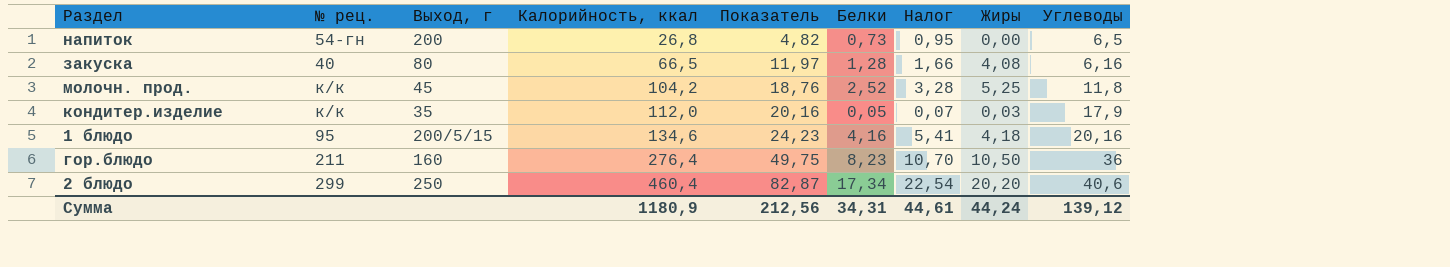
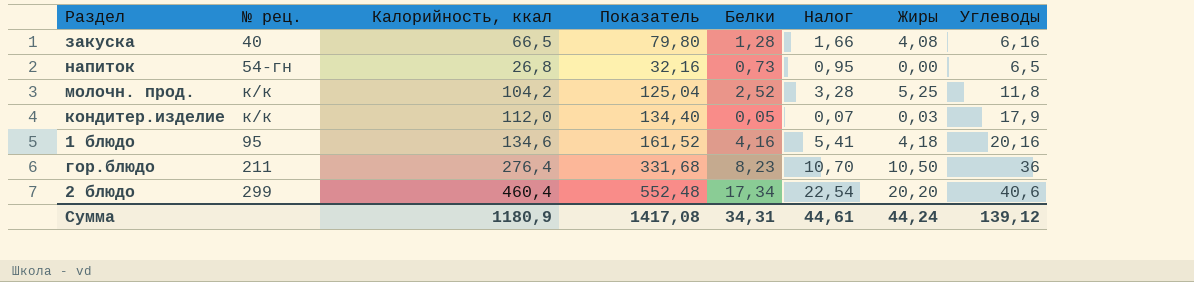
row order: Калорийность, ккал ascending -> Углеводы ascending
column Выход, г | position: 3 -> none
column Показатель | formula: [Калорийность, ккал] * 0,18 -> [Калорийность, ккал] * 1,2
Сумма | Показатель: 212,56 -> 1417,08

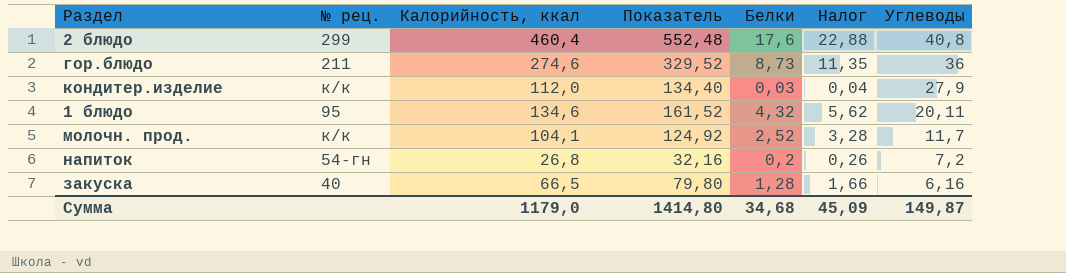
row order: Углеводы ascending -> Углеводы descending
column Жиры | position: 7 -> none
2 блюдо | Белки: 17,34 -> 17,6
2 блюдо | Налог: 22,54 -> 22,88
2 блюдо | Углеводы: 40,6 -> 40,8
гор.блюдо | Калорийность, ккал: 276,4 -> 274,6
гор.блюдо | Показатель: 331,68 -> 329,52
гор.блюдо | Белки: 8,23 -> 8,73
гор.блюдо | Налог: 10,70 -> 11,35
кондитер.изделие | Белки: 0,05 -> 0,03
кондитер.изделие | Налог: 0,07 -> 0,04
кондитер.изделие | Углеводы: 17,9 -> 27,9
1 блюдо | Белки: 4,16 -> 4,32
1 блюдо | Налог: 5,41 -> 5,62
1 блюдо | Углеводы: 20,16 -> 20,11
молочн. прод. | Калорийность, ккал: 104,2 -> 104,1
молочн. прод. | Показатель: 125,04 -> 124,92
молочн. прод. | Углеводы: 11,8 -> 11,7
напиток | Белки: 0,73 -> 0,2
напиток | Налог: 0,95 -> 0,26
напиток | Углеводы: 6,5 -> 7,2
Сумма | Калорийность, ккал: 1180,9 -> 1179,0
Сумма | Показатель: 1417,08 -> 1414,80
Сумма | Белки: 34,31 -> 34,68
Сумма | Налог: 44,61 -> 45,09
Сумма | Углеводы: 139,12 -> 149,87

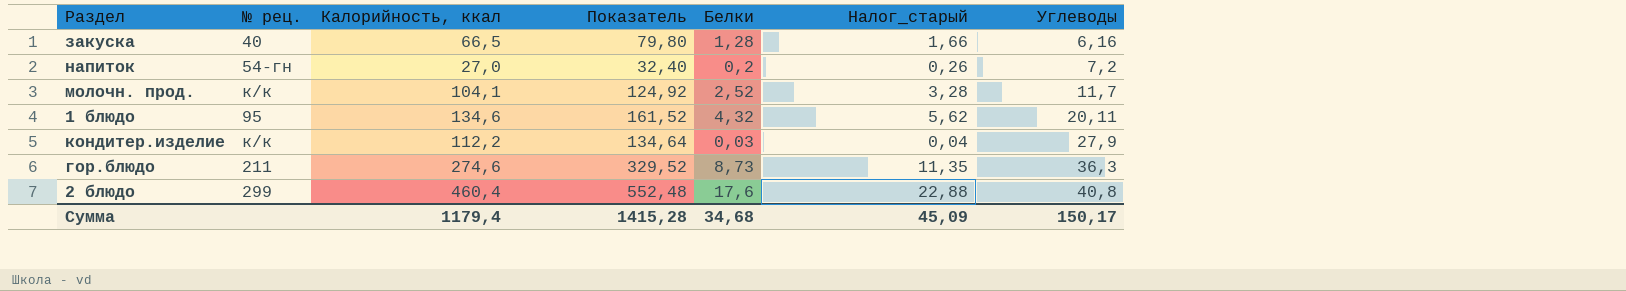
row order: Углеводы descending -> Углеводы ascending
column name: Налог -> Налог_старый
напиток | Калорийность, ккал: 26,8 -> 27,0
напиток | Показатель: 32,16 -> 32,40
кондитер.изделие | Калорийность, ккал: 112,0 -> 112,2
кондитер.изделие | Показатель: 134,40 -> 134,64
гор.блюдо | Углеводы: 36 -> 36,3
Сумма | Калорийность, ккал: 1179,0 -> 1179,4
Сумма | Показатель: 1414,80 -> 1415,28
Сумма | Углеводы: 149,87 -> 150,17

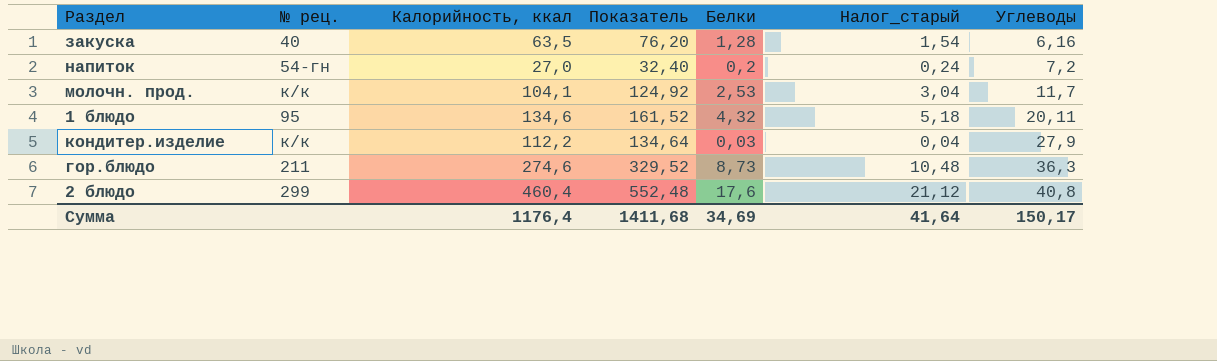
column Налог_старый | formula: [Белки] * 1,3 -> [Белки] * 1,2
закуска | Калорийность, ккал: 66,5 -> 63,5
закуска | Показатель: 79,80 -> 76,20
молочн. прод. | Белки: 2,52 -> 2,53
Сумма | Калорийность, ккал: 1179,4 -> 1176,4
Сумма | Показатель: 1415,28 -> 1411,68
Сумма | Белки: 34,68 -> 34,69
Сумма | Налог_старый: 45,09 -> 41,64

